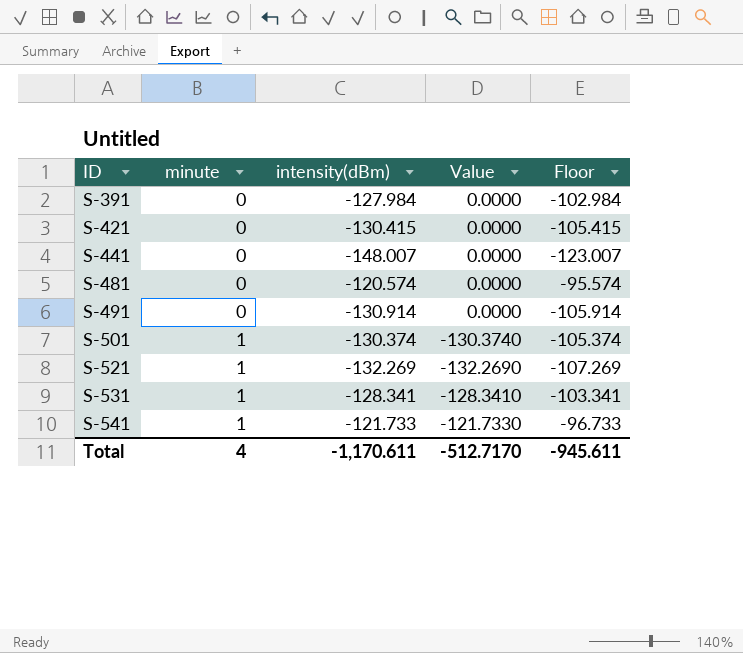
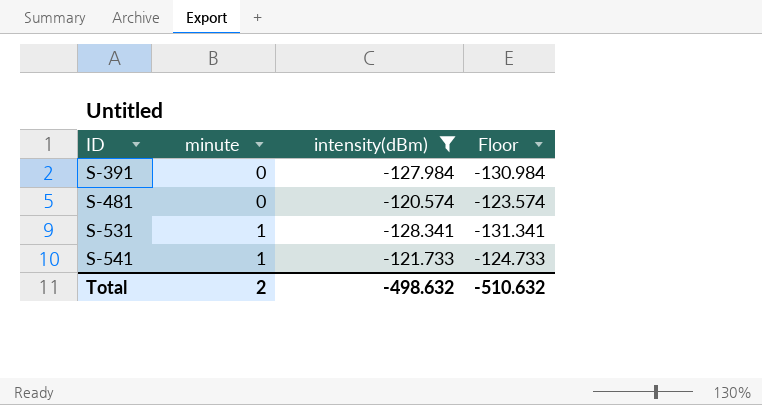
filter: none -> intensity(dBm) >= -128.341
column Value | formula: [minute] * [intensity(dBm)] -> none
column Floor | formula: [intensity(dBm)] + 25 -> [intensity(dBm)] - 3
Total | minute: 4 -> 2
Total | intensity(dBm): -1,170.611 -> -498.632
Total | Floor: -945.611 -> -510.632

